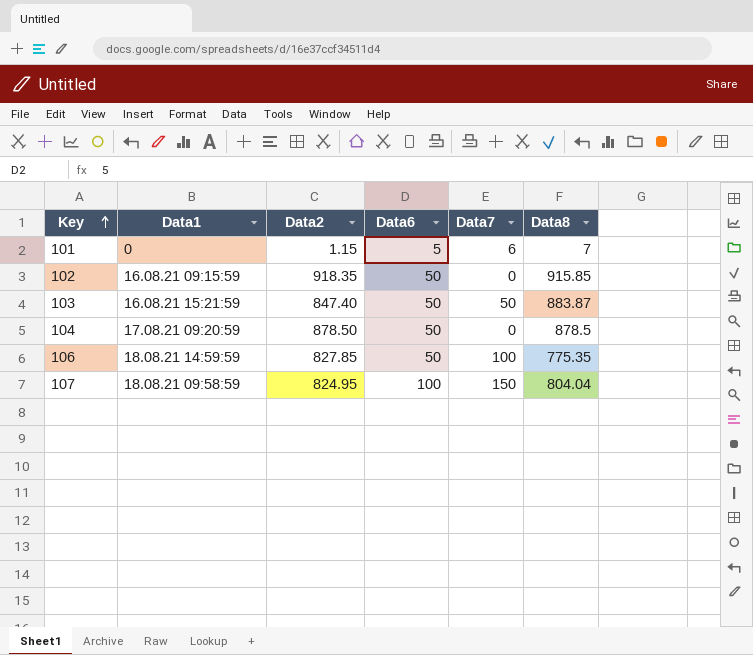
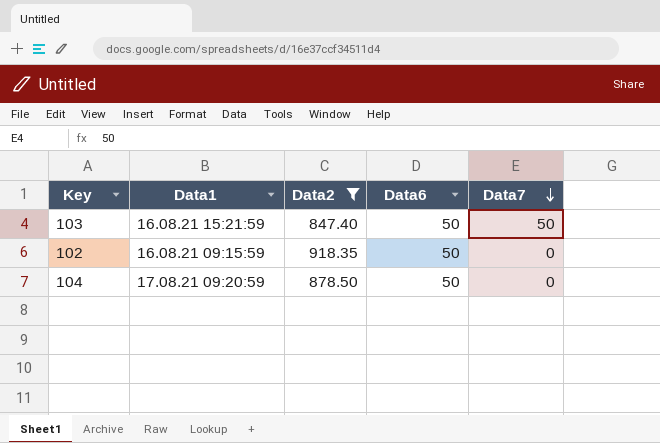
filter: none -> Data2 >= 847.40
row order: Key ascending -> Data7 descending
column Data8 | position: 6 -> none

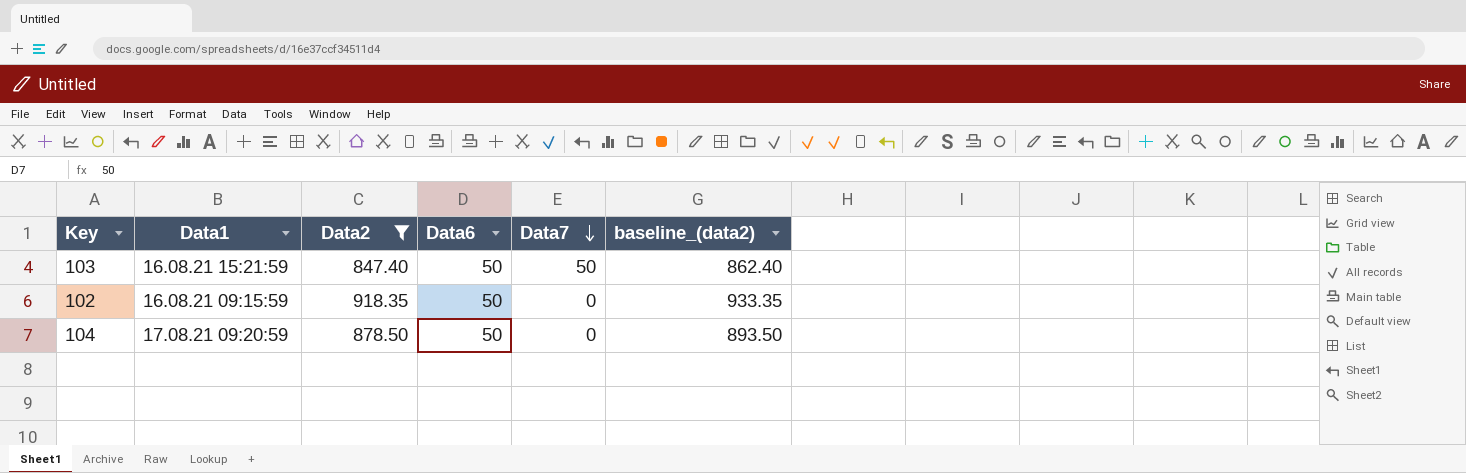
column baseline_(data2) | formula: none -> [Data2] + 15

